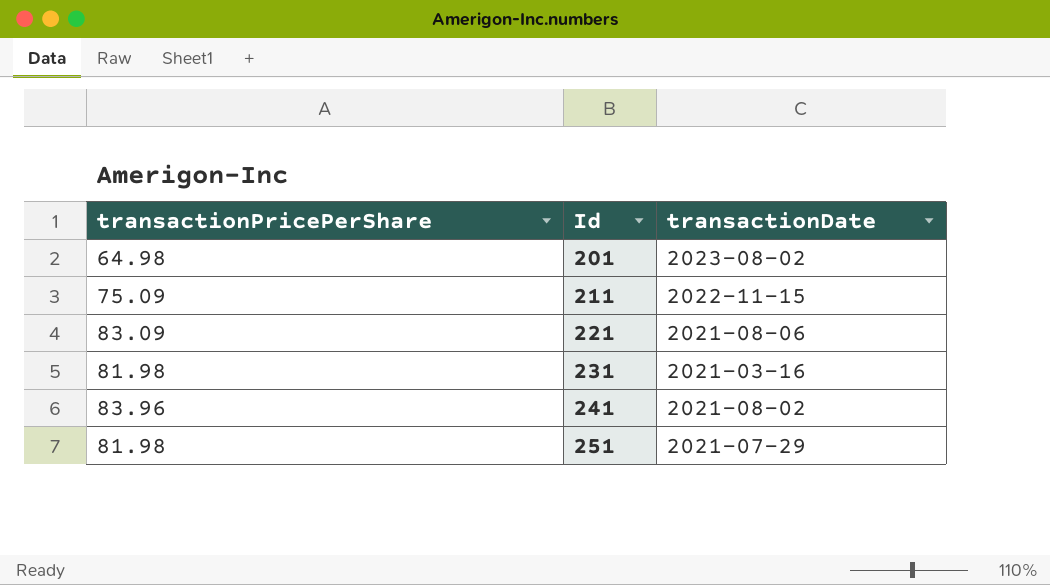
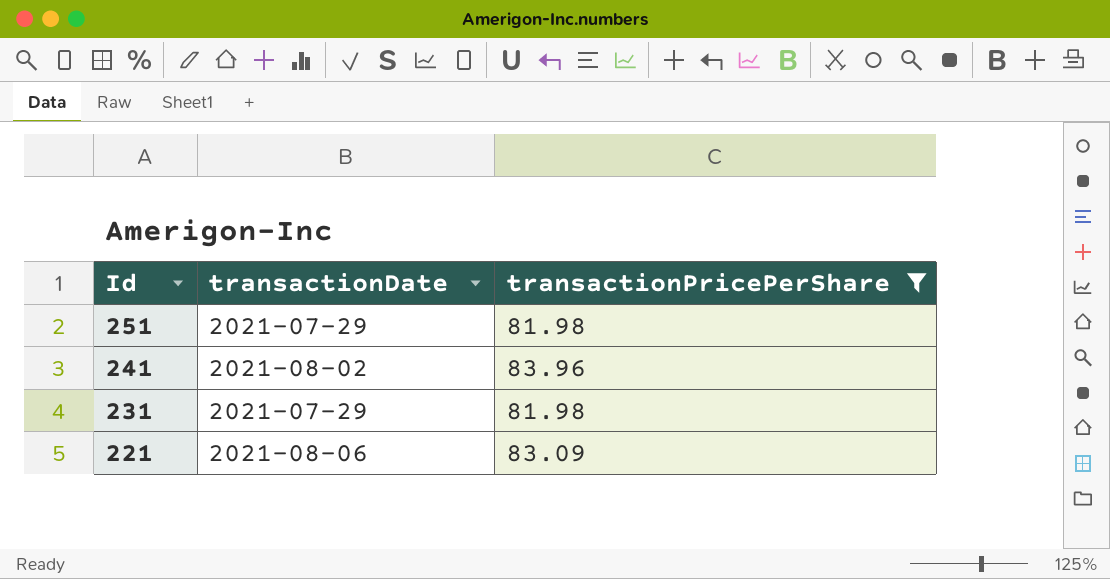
filter: none -> transactionPricePerShare >= 81.98
row order: Id ascending -> Id descending
column transactionPricePerShare | position: 1 -> 3
231 | transactionDate: 2021-03-16 -> 2021-07-29

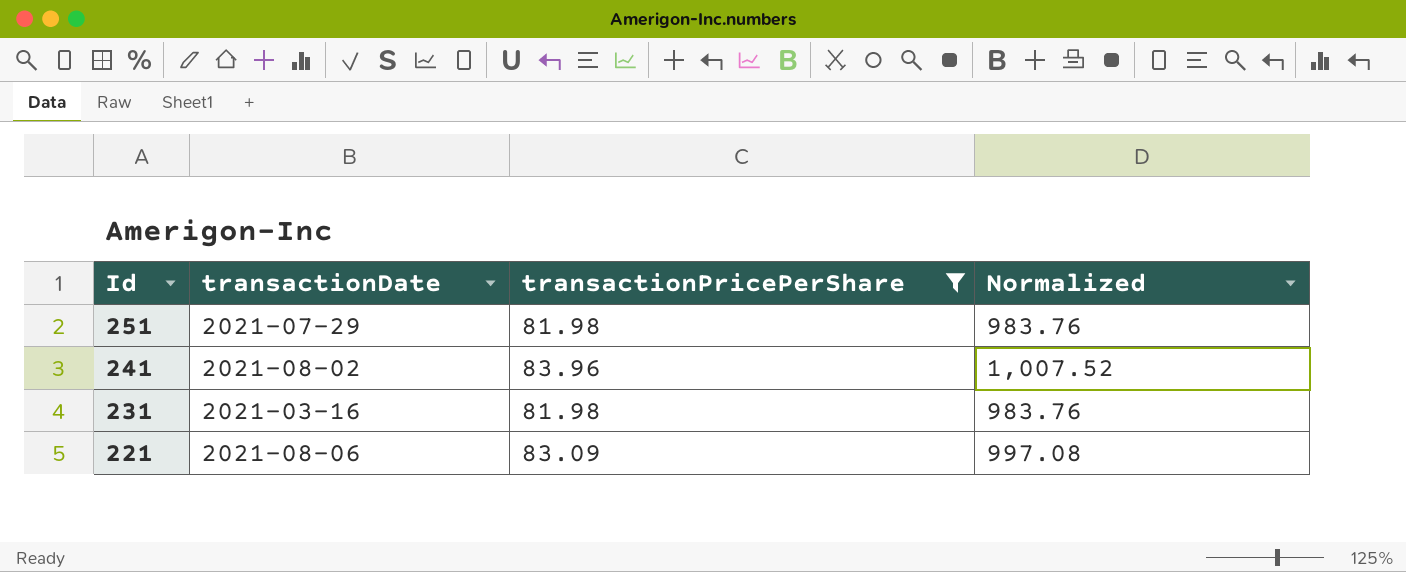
column Normalized | formula: none -> [transactionPricePerShare] * 12
231 | transactionDate: 2021-07-29 -> 2021-03-16

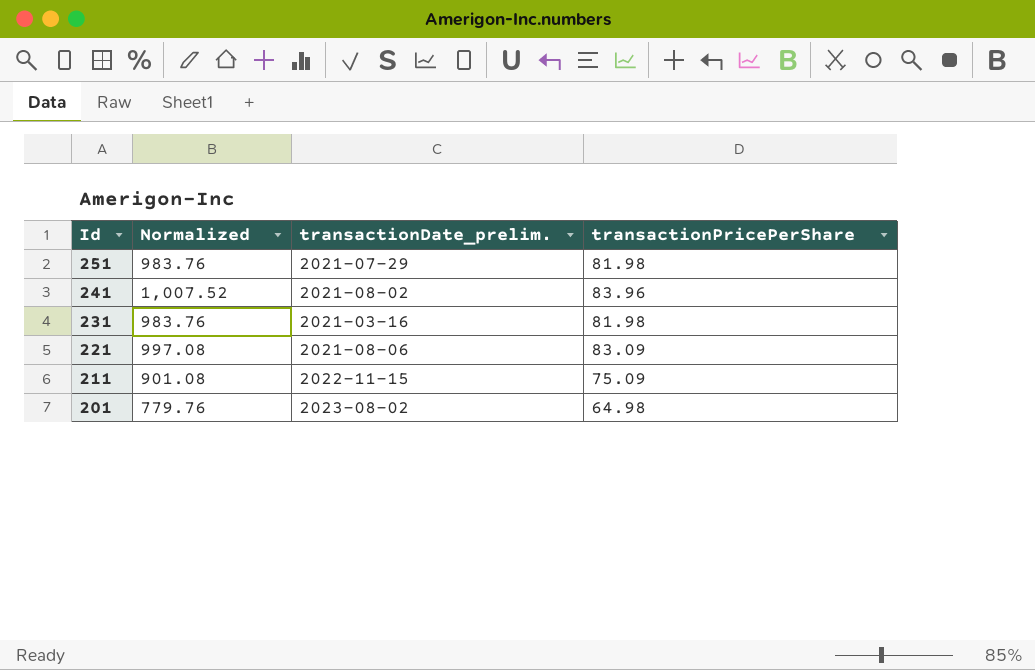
filter: transactionPricePerShare >= 81.98 -> none
column Normalized | position: 4 -> 2
column name: transactionDate -> transactionDate_prelim.

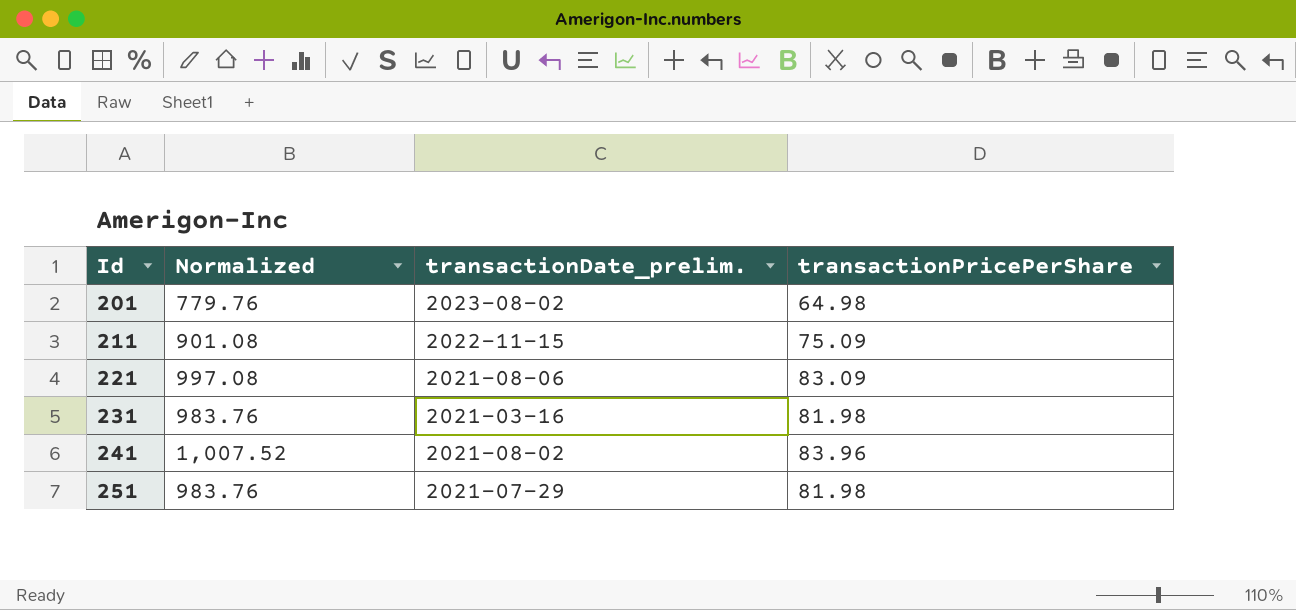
row order: Id descending -> Id ascending

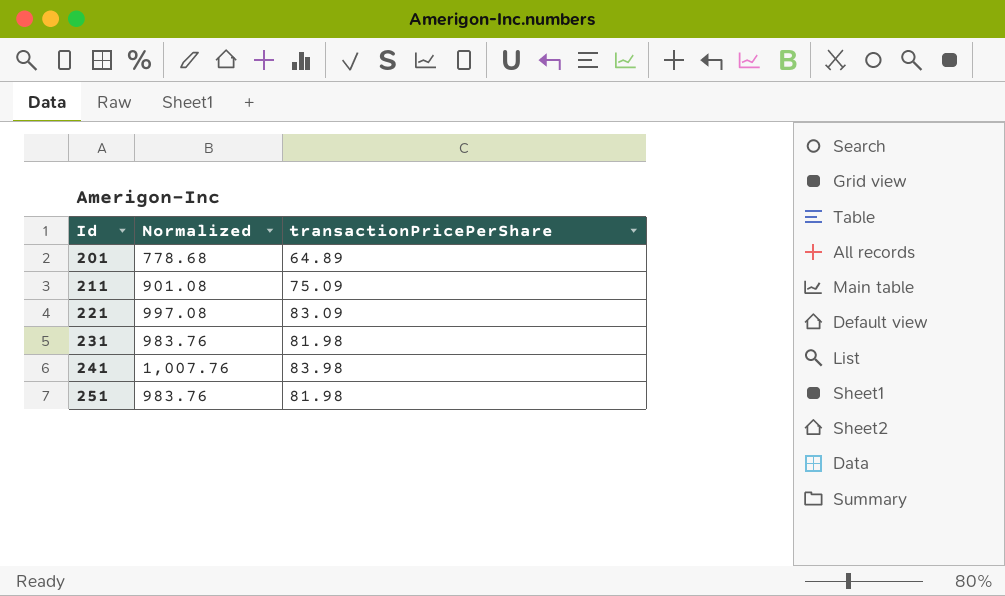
column transactionDate_prelim. | position: 3 -> none
201 | Normalized: 779.76 -> 778.68
201 | transactionPricePerShare: 64.98 -> 64.89
241 | Normalized: 1,007.52 -> 1,007.76
241 | transactionPricePerShare: 83.96 -> 83.98

